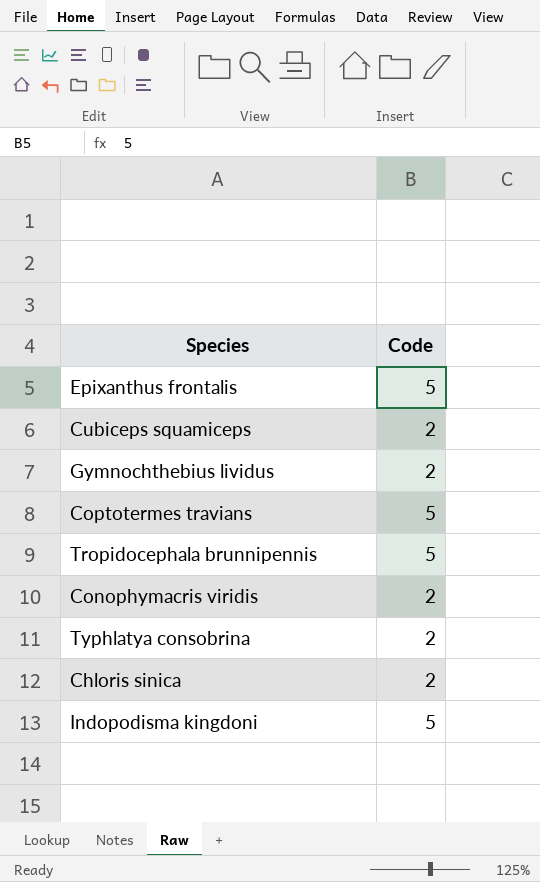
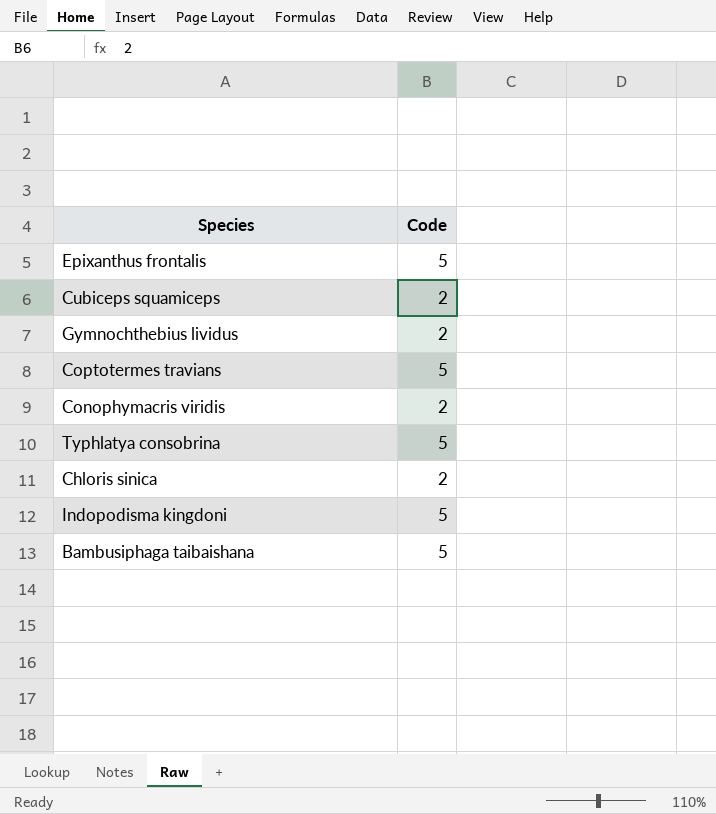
row Tropidocephala brunnipennis: 5 -> none
Typhlatya consobrina | Code: 2 -> 5
row Bambusiphaga taibaishana: none -> 5

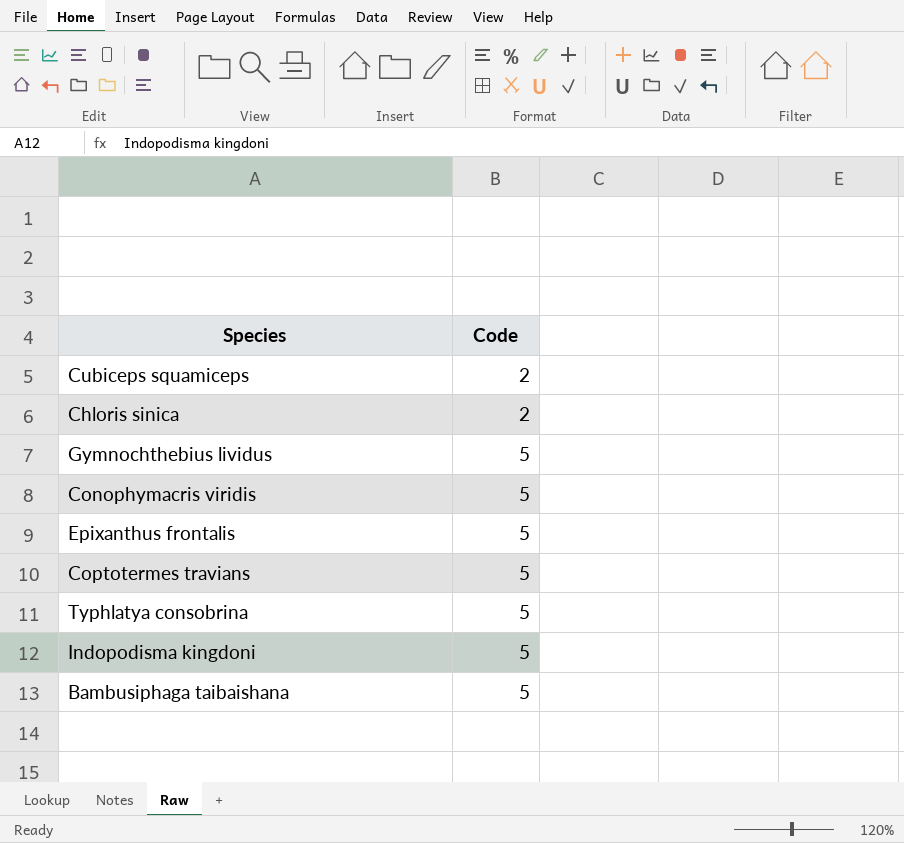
row order: none -> Code ascending
Gymnochthebius lividus | Code: 2 -> 5
Conophymacris viridis | Code: 2 -> 5

